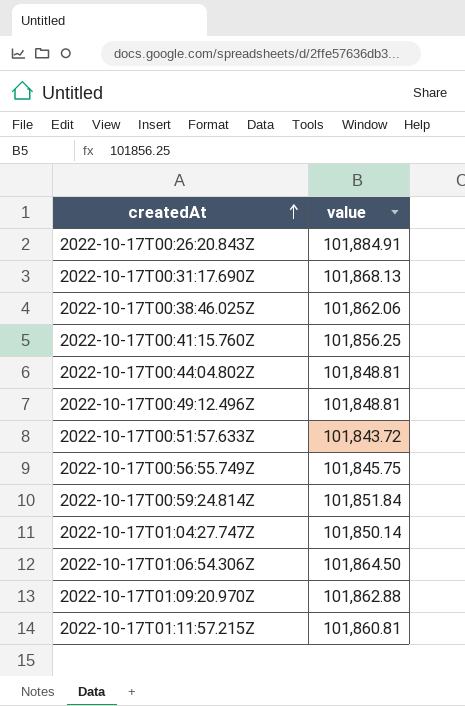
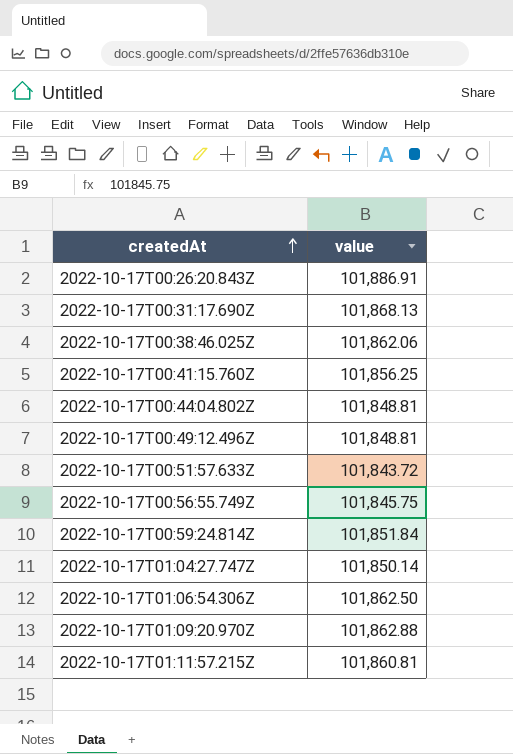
2022-10-17T00:26:20.843Z | value: 101,884.91 -> 101,886.91
2022-10-17T01:06:54.306Z | value: 101,864.50 -> 101,862.50

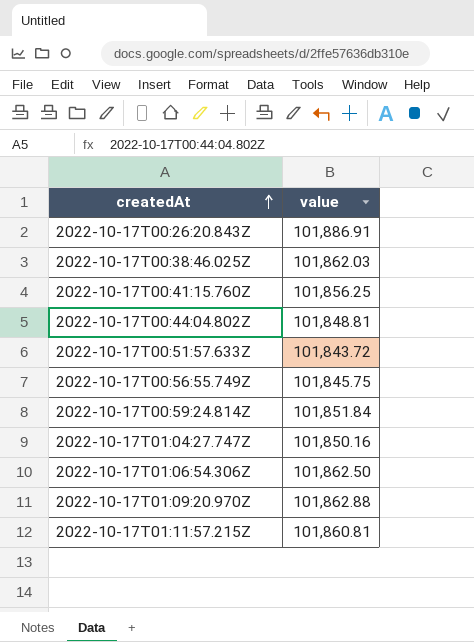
row 2022-10-17T00:31:17.690Z: 101,868.13 -> none
row 2022-10-17T00:49:12.496Z: 101,848.81 -> none
2022-10-17T00:38:46.025Z | value: 101,862.06 -> 101,862.03
2022-10-17T01:04:27.747Z | value: 101,850.14 -> 101,850.16

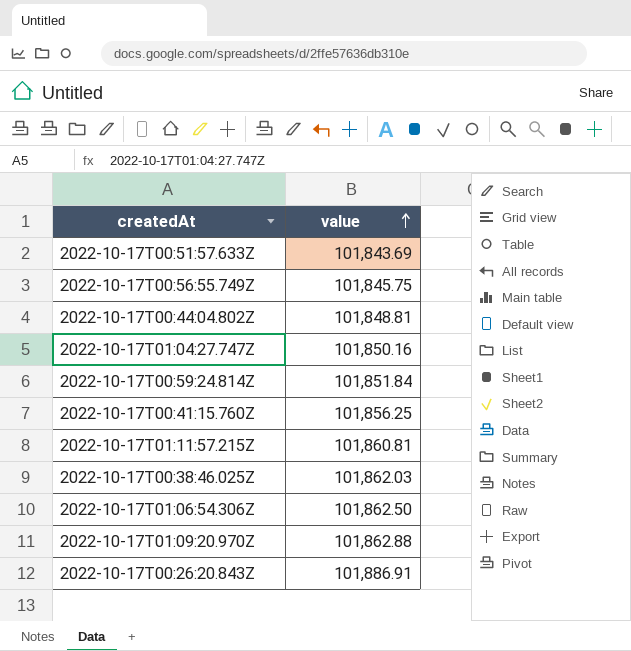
row order: createdAt ascending -> value ascending
2022-10-17T00:51:57.633Z | value: 101,843.72 -> 101,843.69

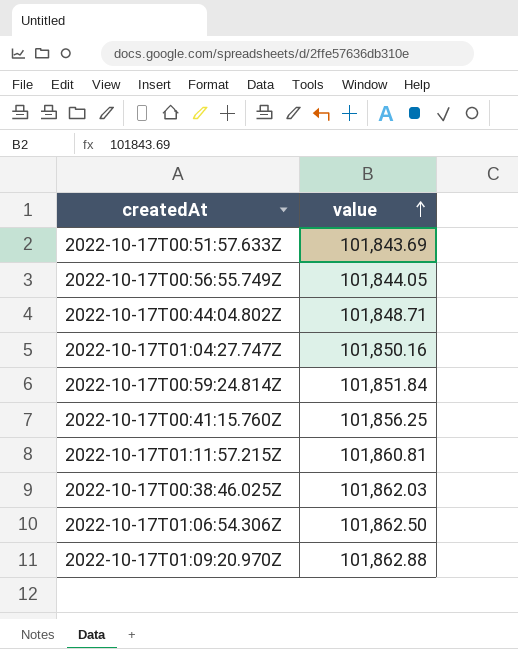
row 2022-10-17T00:26:20.843Z: 101,886.91 -> none
2022-10-17T00:56:55.749Z | value: 101,845.75 -> 101,844.05
2022-10-17T00:44:04.802Z | value: 101,848.81 -> 101,848.71

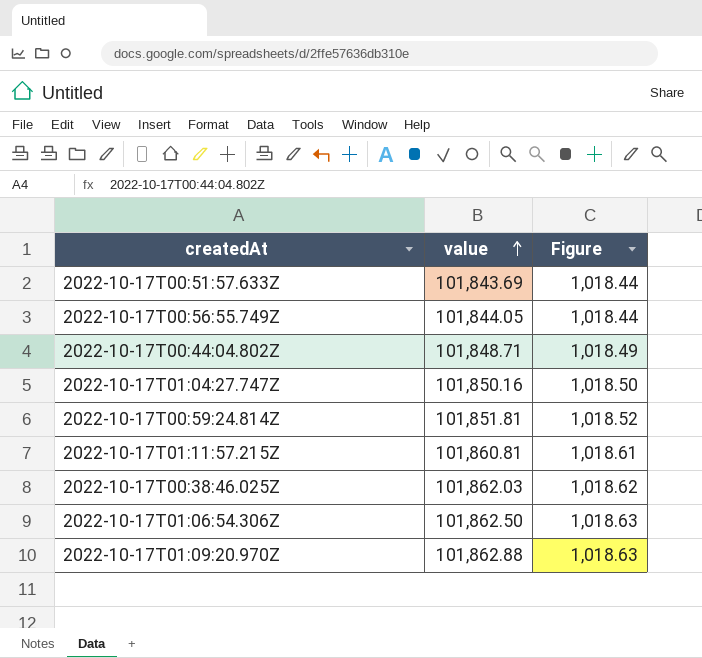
column Figure | formula: none -> [value] * 0.01
row 2022-10-17T00:41:15.760Z: 101,856.25 -> none
2022-10-17T00:59:24.814Z | value: 101,851.84 -> 101,851.81

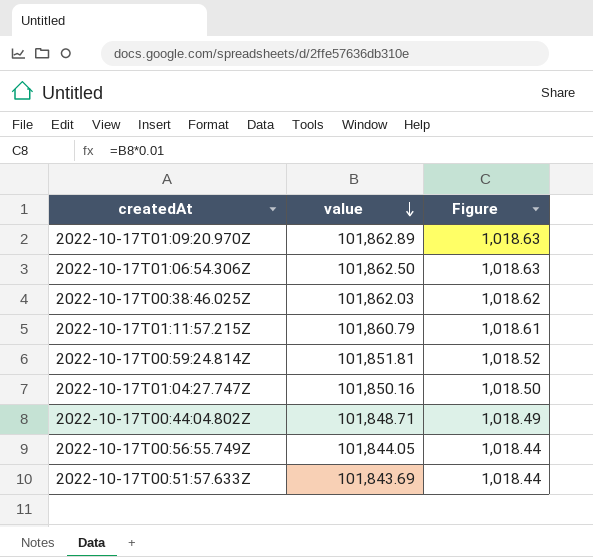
row order: value ascending -> value descending
2022-10-17T01:09:20.970Z | value: 101,862.88 -> 101,862.89
2022-10-17T01:11:57.215Z | value: 101,860.81 -> 101,860.79

